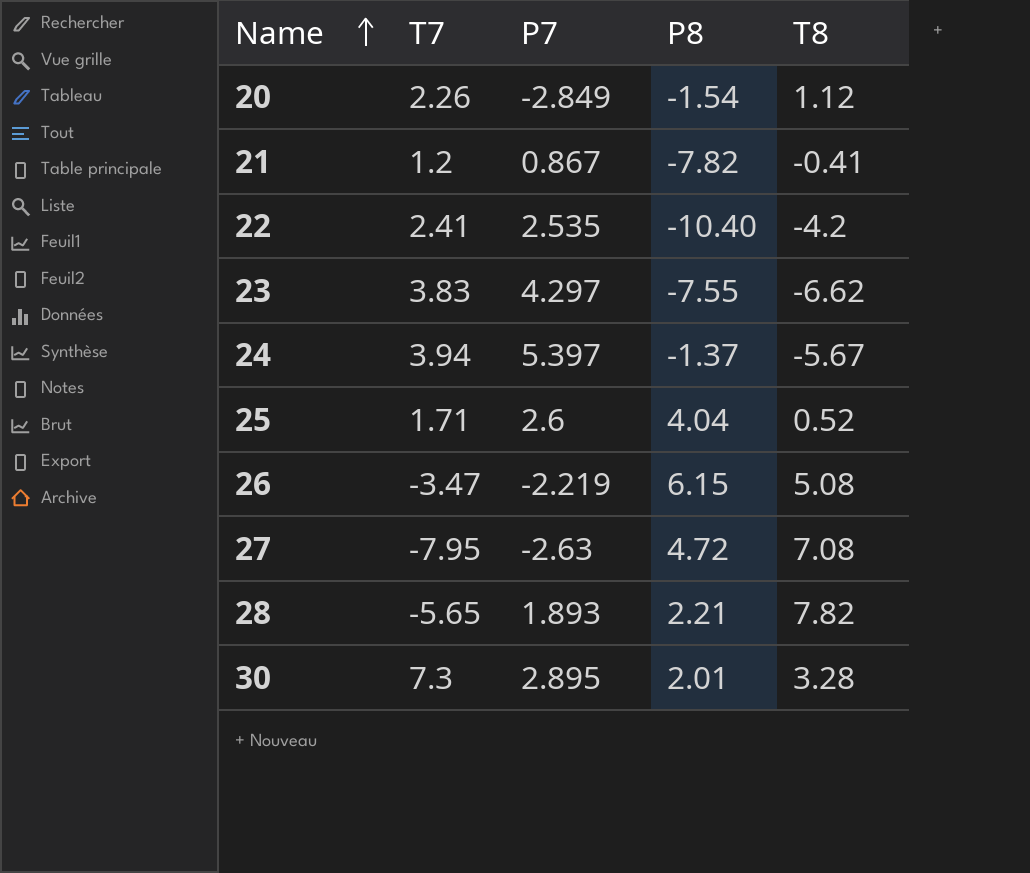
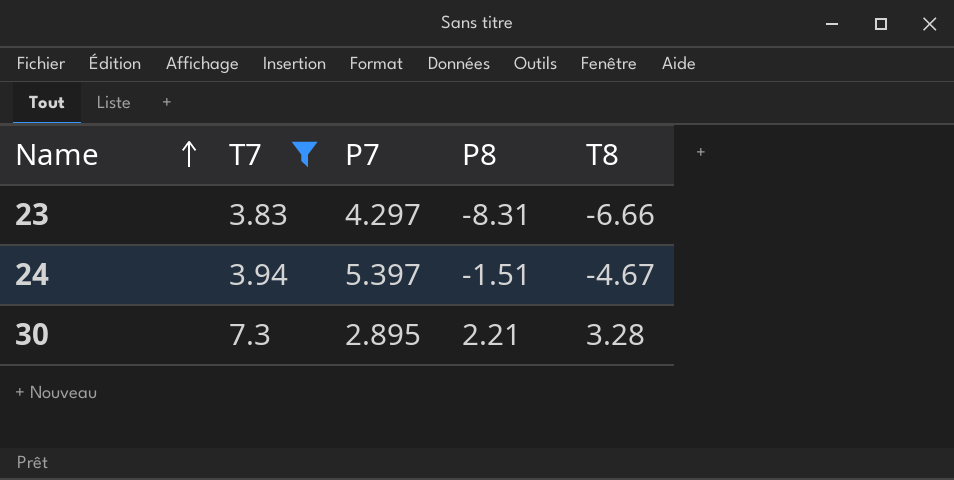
filter: none -> T7 >= 3.83
23 | P8: -7.55 -> -8.31
23 | T8: -6.62 -> -6.66
24 | P8: -1.37 -> -1.51
24 | T8: -5.67 -> -4.67
30 | P8: 2.01 -> 2.21

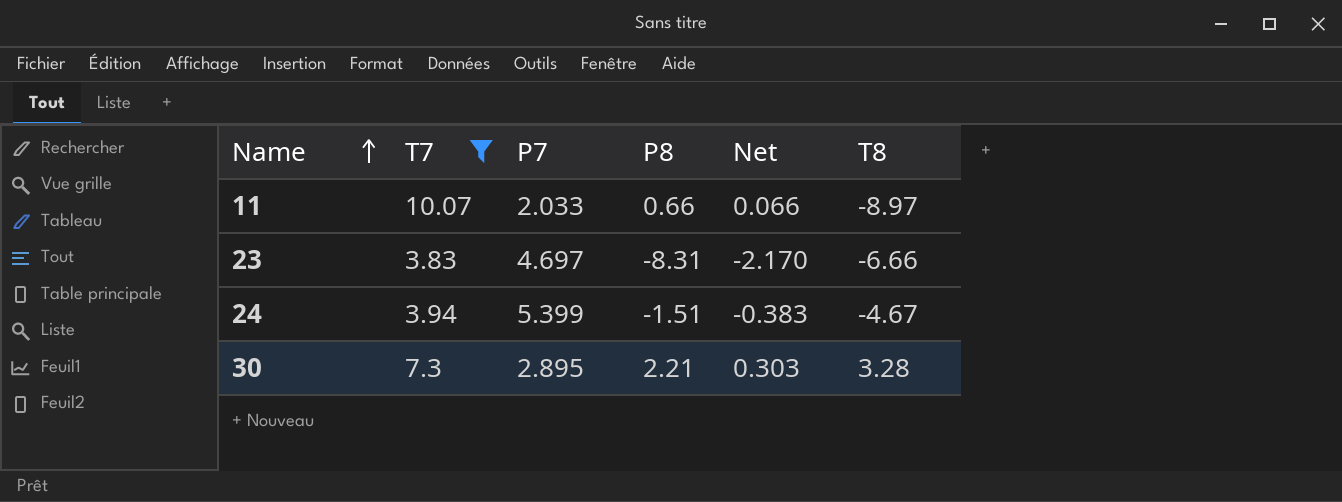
column Net | formula: none -> [P8] / [T7]
row 11: none -> 10.07 | 2.033 | 0.66 | 0.066 | -8.97
23 | P7: 4.297 -> 4.697
24 | P7: 5.397 -> 5.399

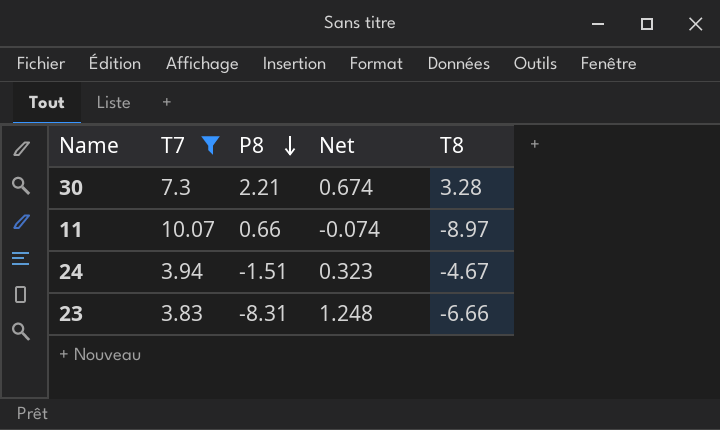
row order: Name ascending -> P8 descending
column P7 | position: 3 -> none
column Net | formula: [P8] / [T7] -> [P8] / [T8]

